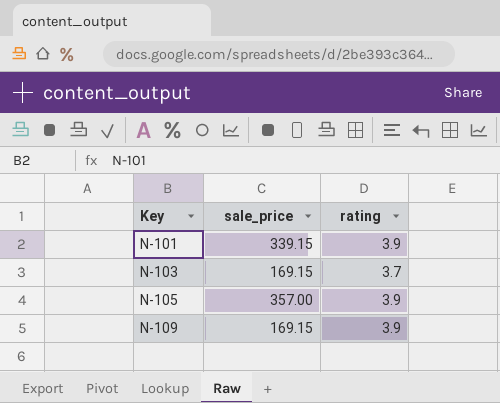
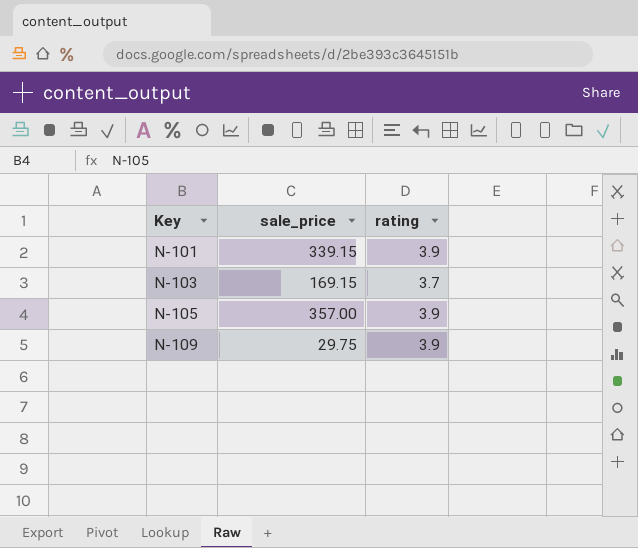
N-109 | sale_price: 169.15 -> 29.75

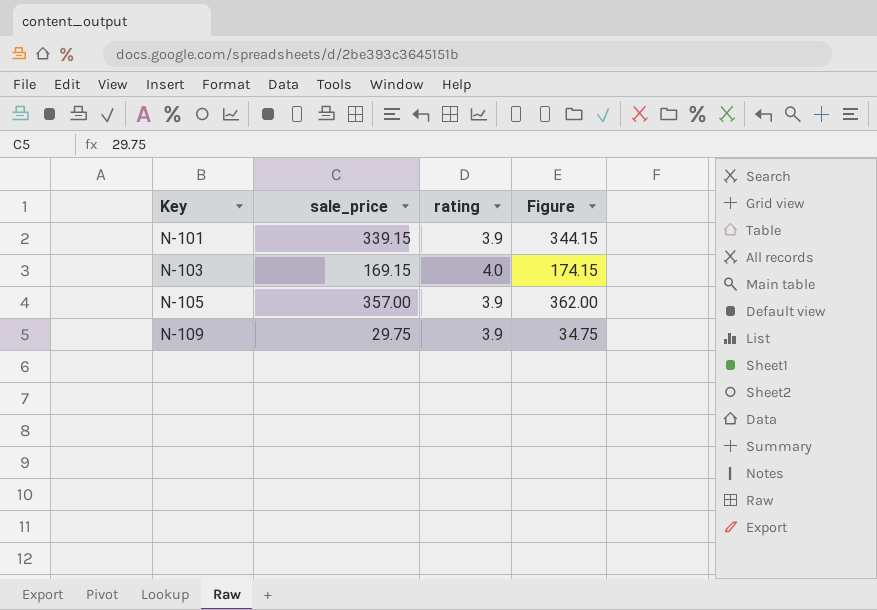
column Figure | formula: none -> [sale_price] + 5
N-103 | rating: 3.7 -> 4.0

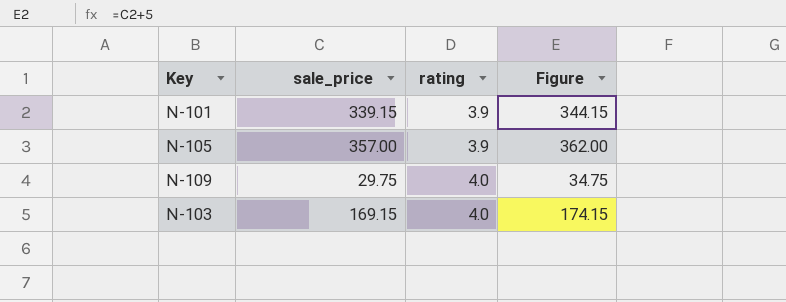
row order: Key ascending -> rating ascending
N-109 | rating: 3.9 -> 4.0

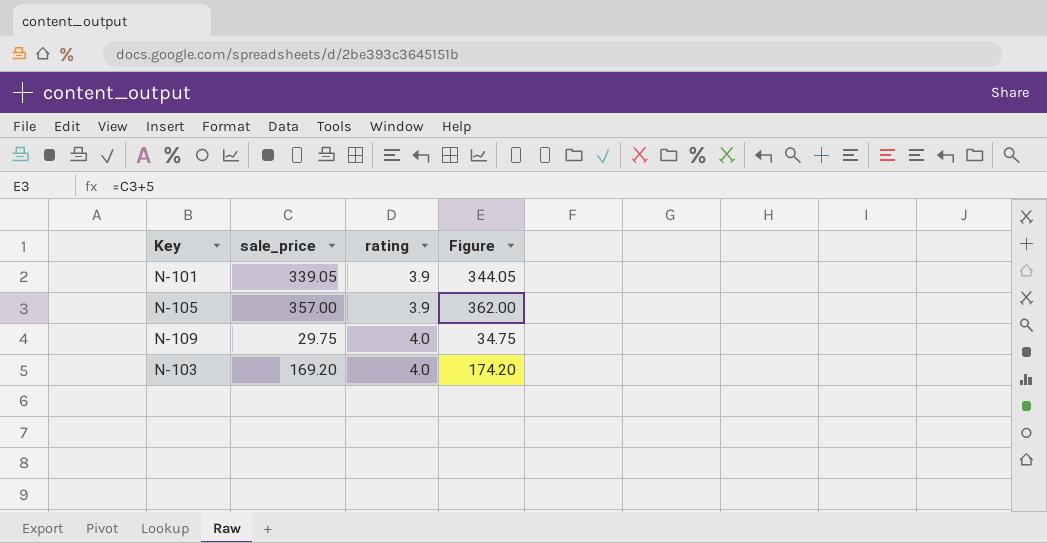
N-101 | sale_price: 339.15 -> 339.05
N-101 | Figure: 344.15 -> 344.05
N-103 | sale_price: 169.15 -> 169.20
N-103 | Figure: 174.15 -> 174.20

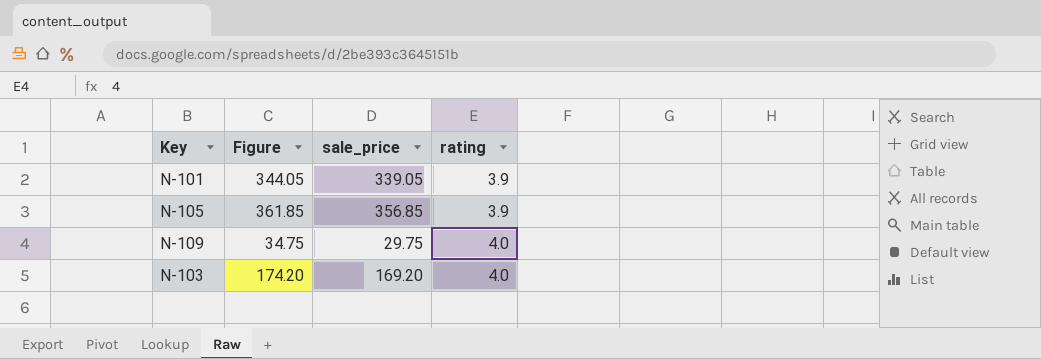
column Figure | position: 4 -> 2
N-105 | Figure: 362.00 -> 361.85
N-105 | sale_price: 357.00 -> 356.85

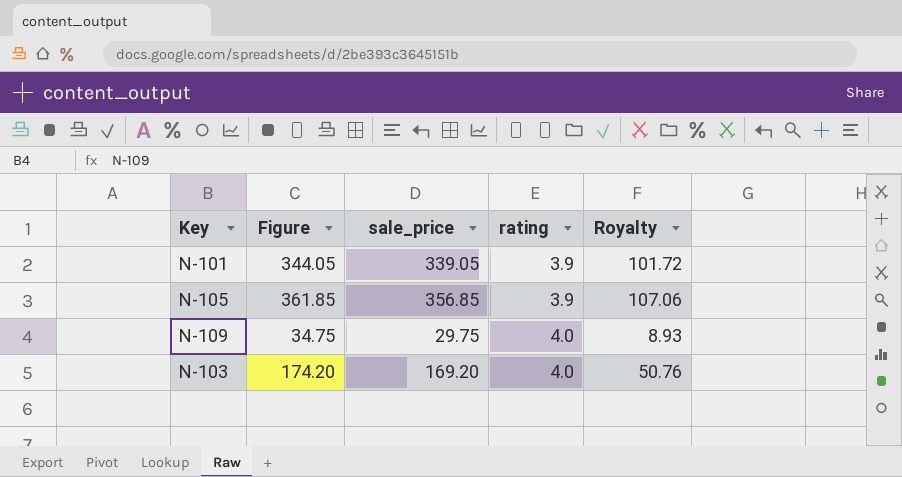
column Royalty | formula: none -> [sale_price] * 0.3

